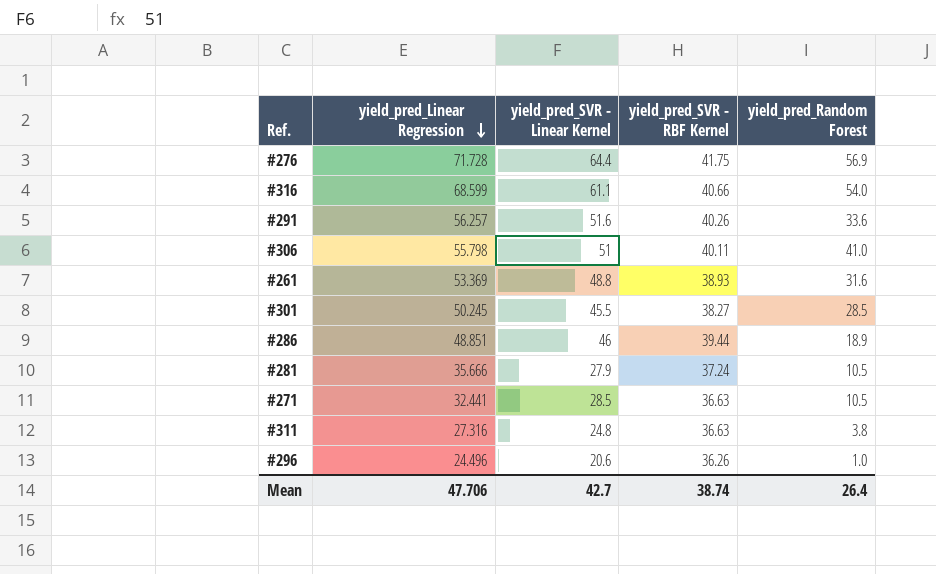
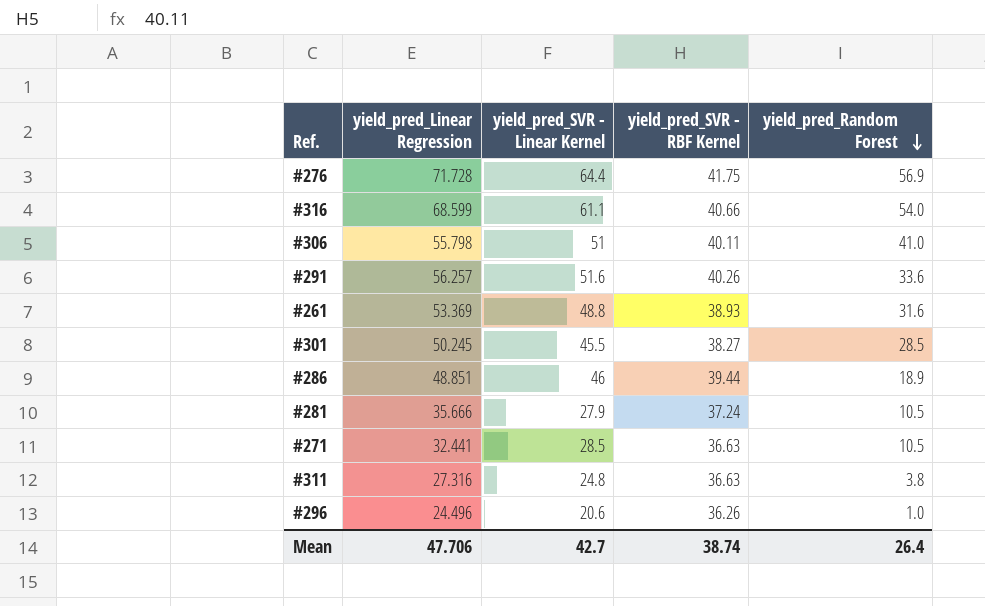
row order: yield_pred_Linear Regression descending -> yield_pred_Random Forest descending

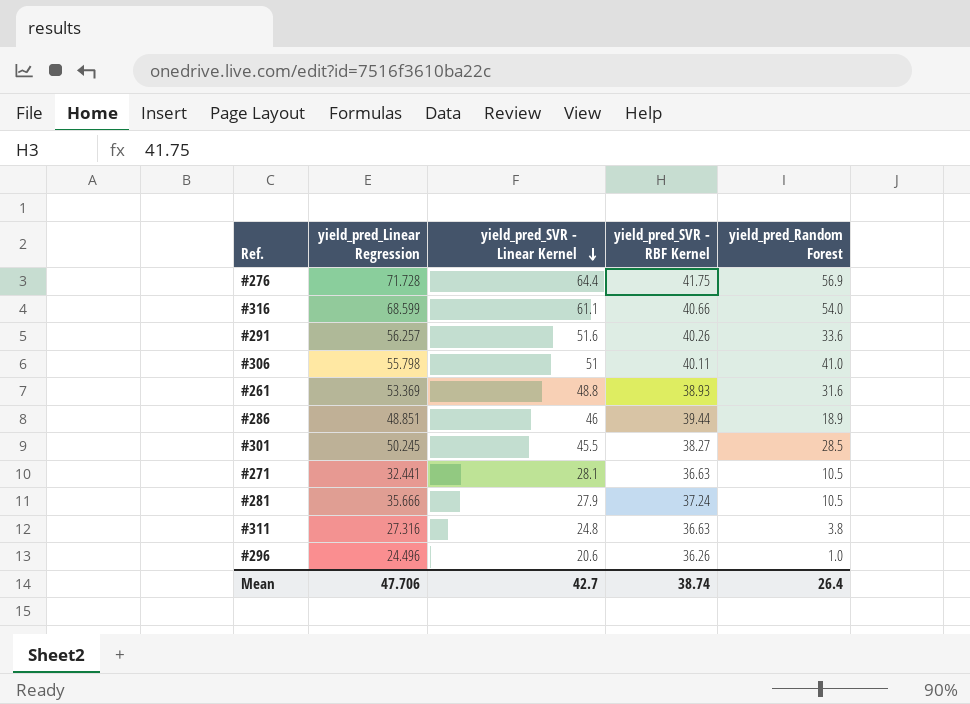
row order: yield_pred_Random Forest descending -> yield_pred_SVR - Linear Kernel descending
#271 | yield_pred_SVR - Linear Kernel: 28.5 -> 28.1

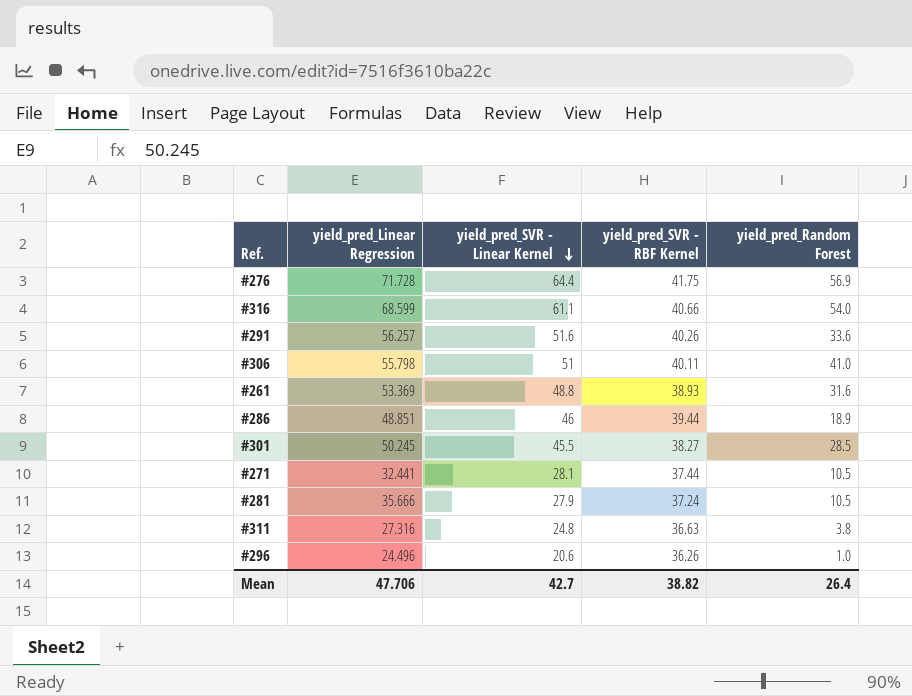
#271 | yield_pred_SVR - RBF Kernel: 36.63 -> 37.44
Mean | yield_pred_SVR - RBF Kernel: 38.74 -> 38.82

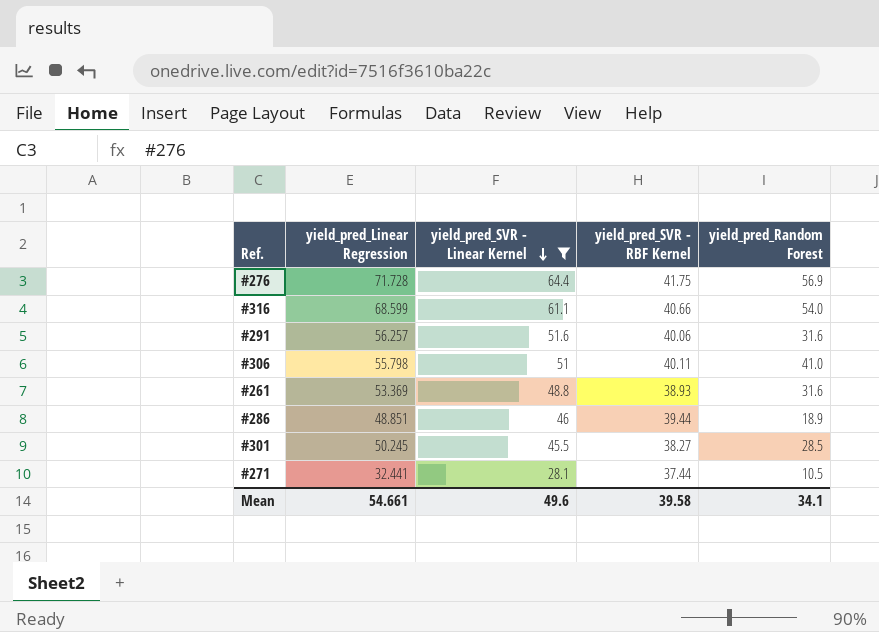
filter: none -> yield_pred_SVR - Linear Kernel >= 28.1
#291 | yield_pred_SVR - RBF Kernel: 40.26 -> 40.06
#291 | yield_pred_Random Forest: 33.6 -> 31.6
Mean | yield_pred_Linear Regression: 47.706 -> 54.661
Mean | yield_pred_SVR - Linear Kernel: 42.7 -> 49.6
Mean | yield_pred_SVR - RBF Kernel: 38.82 -> 39.58
Mean | yield_pred_Random Forest: 26.4 -> 34.1

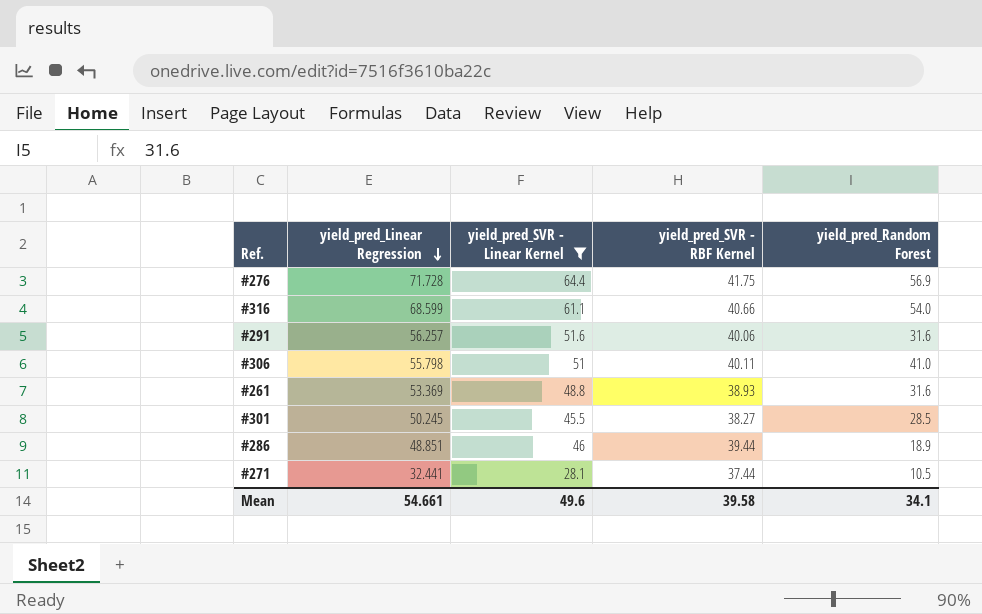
row order: yield_pred_SVR - Linear Kernel descending -> yield_pred_Linear Regression descending

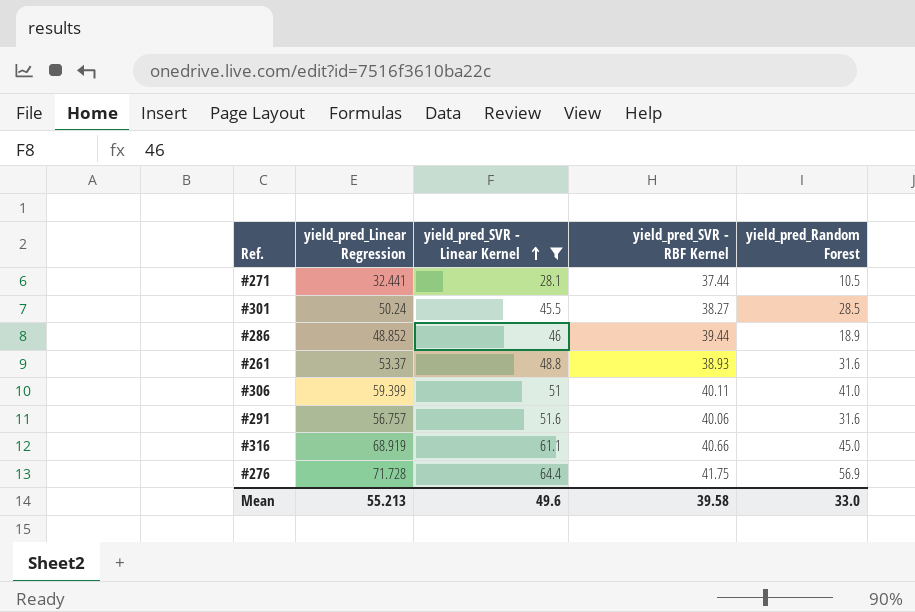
row order: yield_pred_Linear Regression descending -> yield_pred_SVR - Linear Kernel ascending
#301 | yield_pred_Linear Regression: 50.245 -> 50.24
#286 | yield_pred_Linear Regression: 48.851 -> 48.852
#261 | yield_pred_Linear Regression: 53.369 -> 53.37
#306 | yield_pred_Linear Regression: 55.798 -> 59.399
#291 | yield_pred_Linear Regression: 56.257 -> 56.757
#316 | yield_pred_Linear Regression: 68.599 -> 68.919
#316 | yield_pred_Random Forest: 54.0 -> 45.0
Mean | yield_pred_Linear Regression: 54.661 -> 55.213
Mean | yield_pred_Random Forest: 34.1 -> 33.0

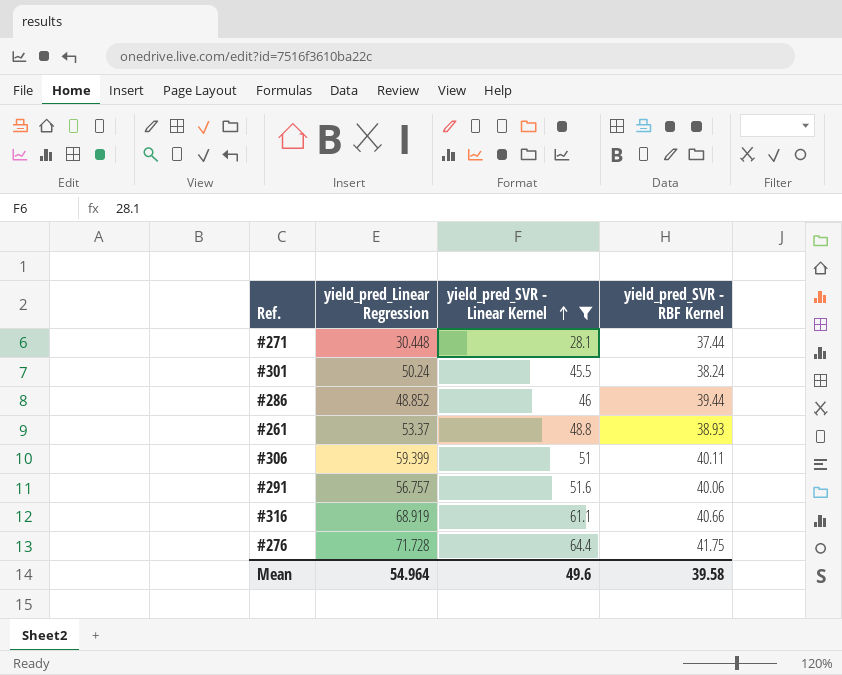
column yield_pred_Random Forest | position: 5 -> none
#271 | yield_pred_Linear Regression: 32.441 -> 30.448
#301 | yield_pred_SVR - RBF Kernel: 38.27 -> 38.24
Mean | yield_pred_Linear Regression: 55.213 -> 54.964

